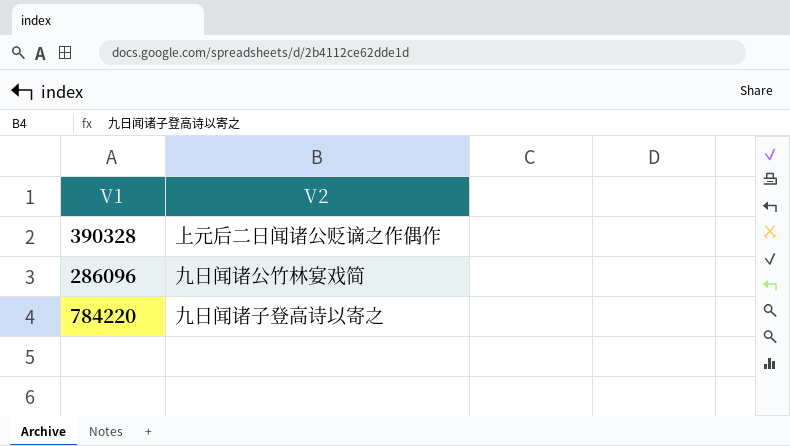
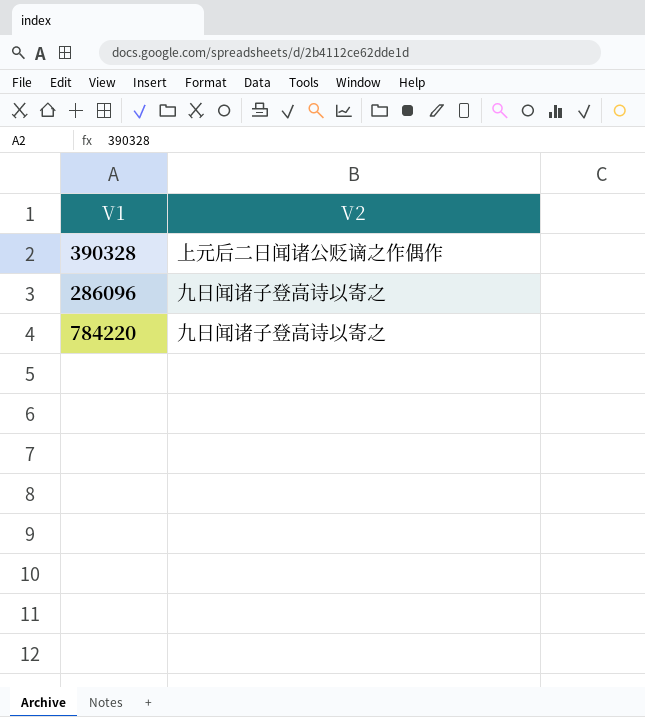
286096 | V2: 九日闻诸公竹林宴戏简 -> 九日闻诸子登高诗以寄之

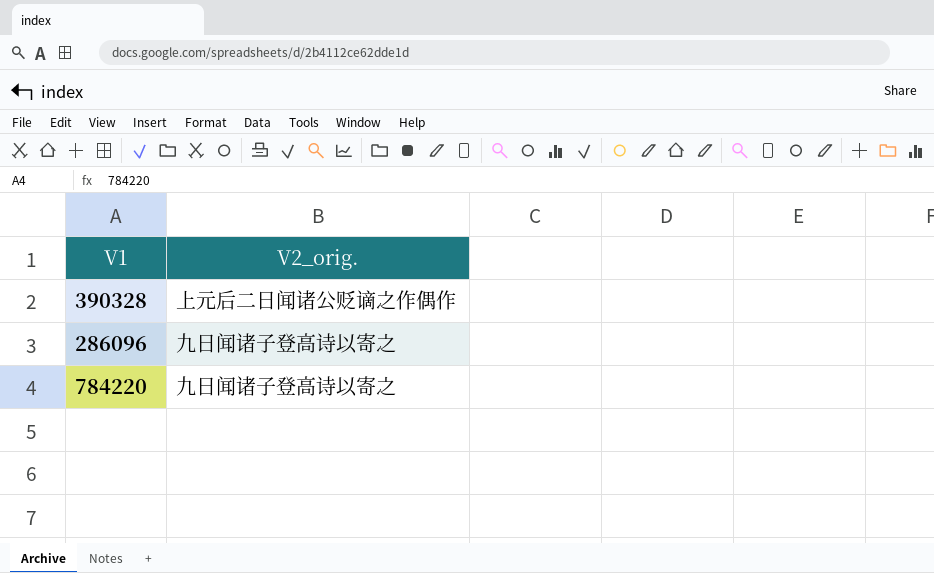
column name: V2 -> V2_orig.

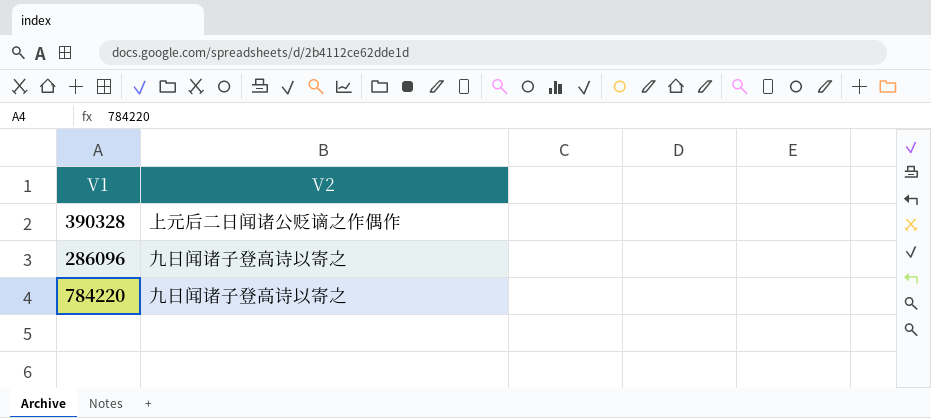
column name: V2_orig. -> V2

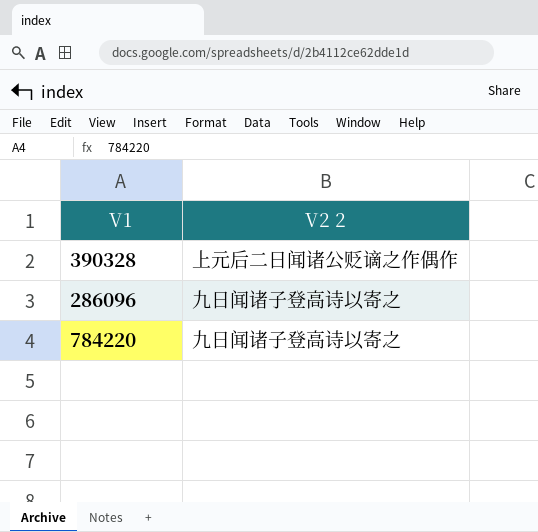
column name: V2 -> V2 2

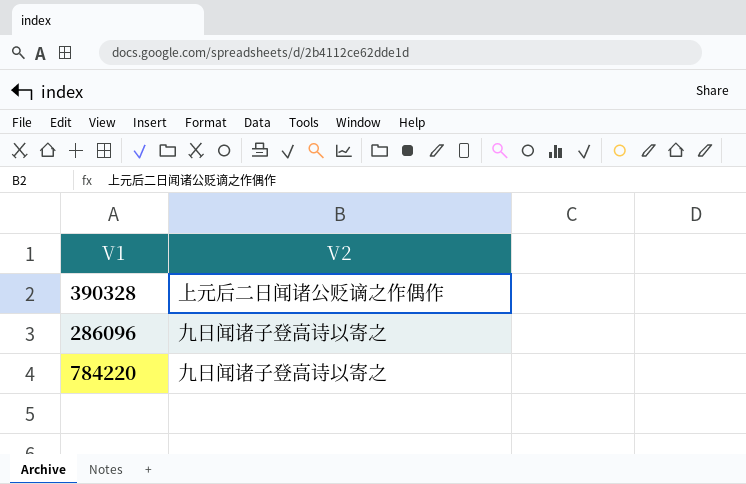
column name: V2 2 -> V2

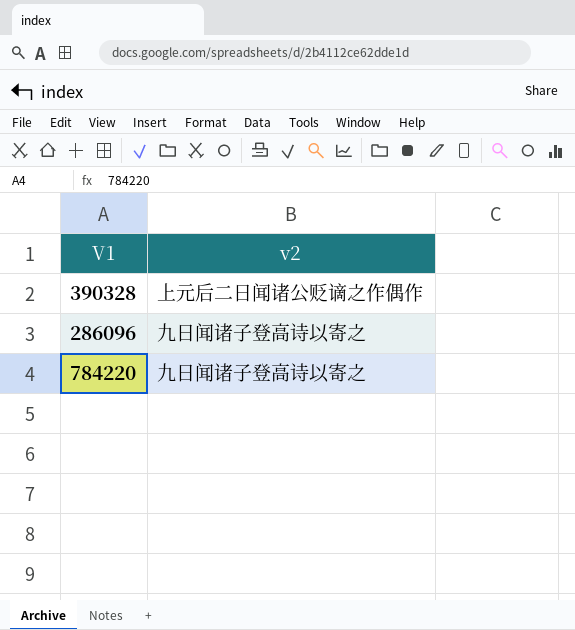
column name: V2 -> v2

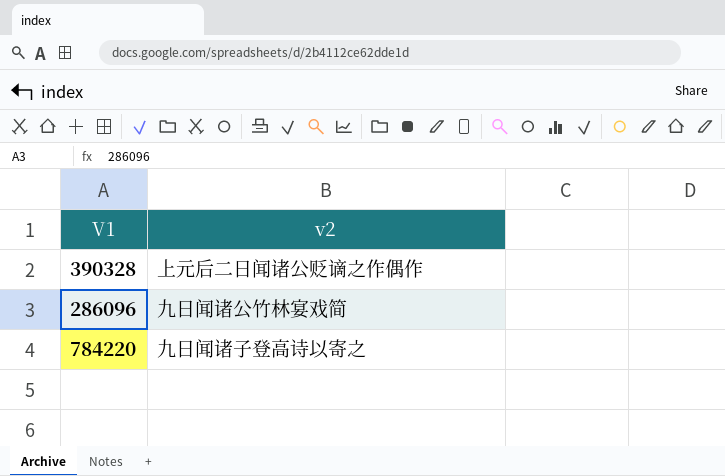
286096 | v2: 九日闻诸子登高诗以寄之 -> 九日闻诸公竹林宴戏简

